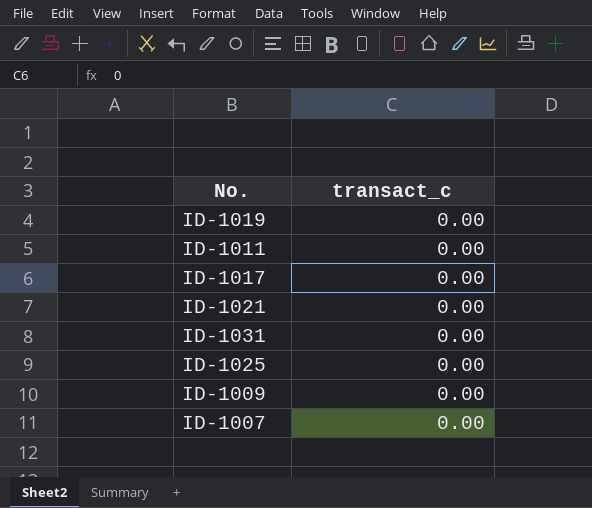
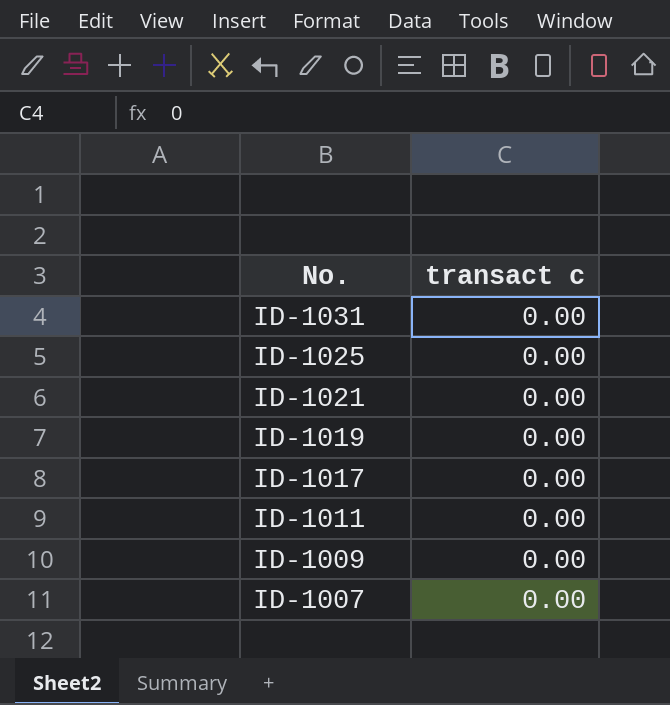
row order: none -> No. descending
column name: transact_c -> transact c

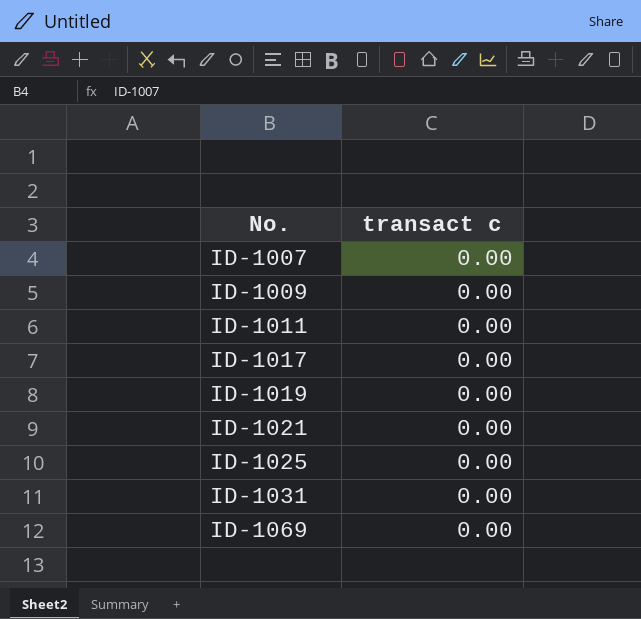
row order: No. descending -> No. ascending
row ID-1069: none -> 0.00

